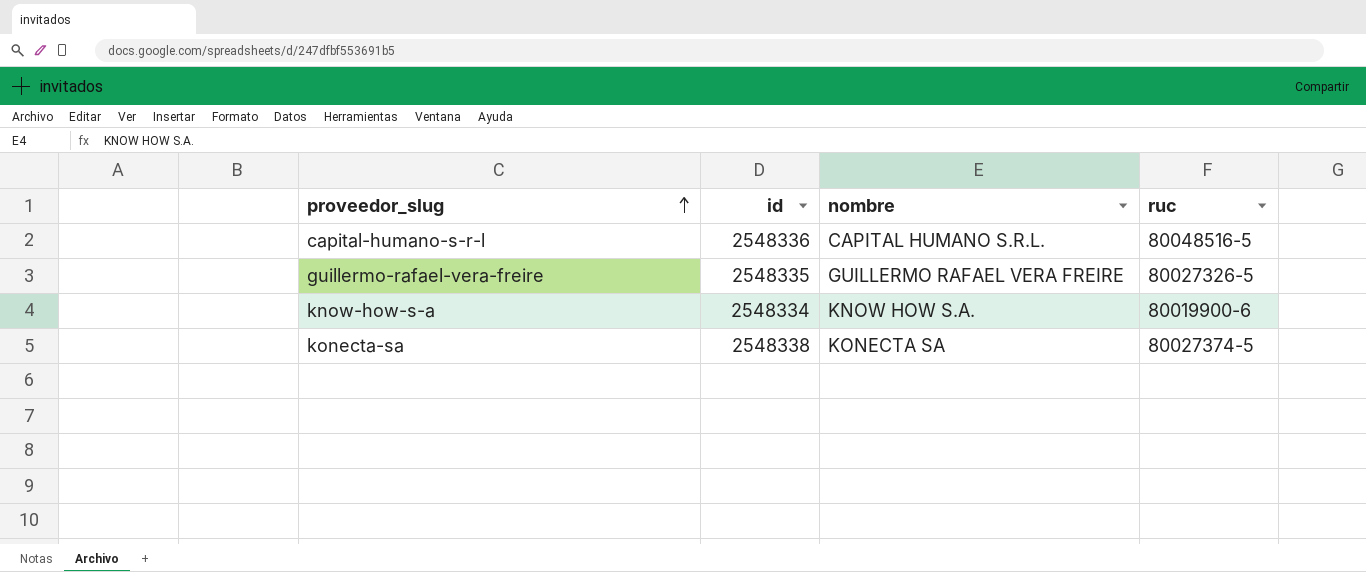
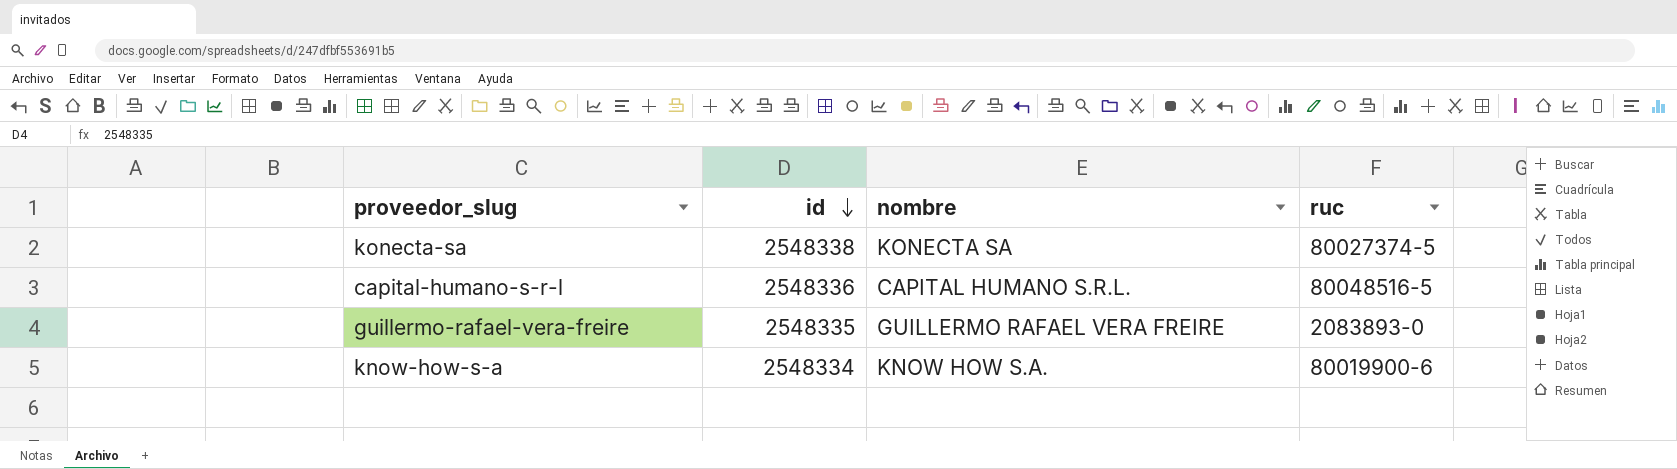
row order: proveedor_slug ascending -> id descending
guillermo-rafael-vera-freire | ruc: 80027326-5 -> 2083893-0

